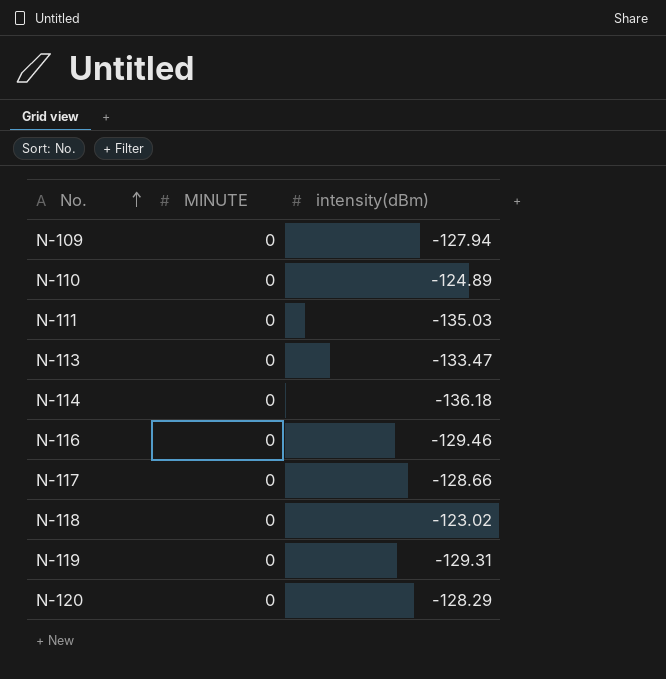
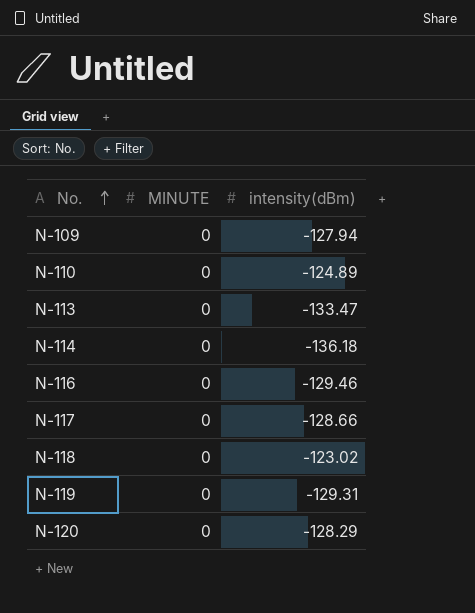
row N-111: 0 | -135.03 -> none

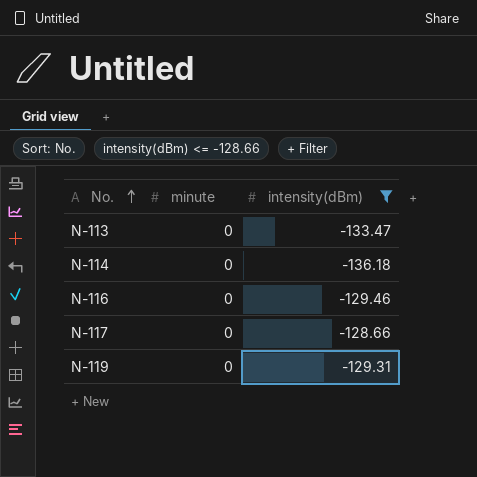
filter: none -> intensity(dBm) <= -128.66
column name: MINUTE -> minute

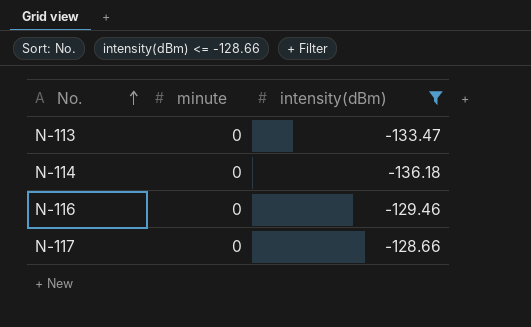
row N-119: 0 | -129.31 -> none

